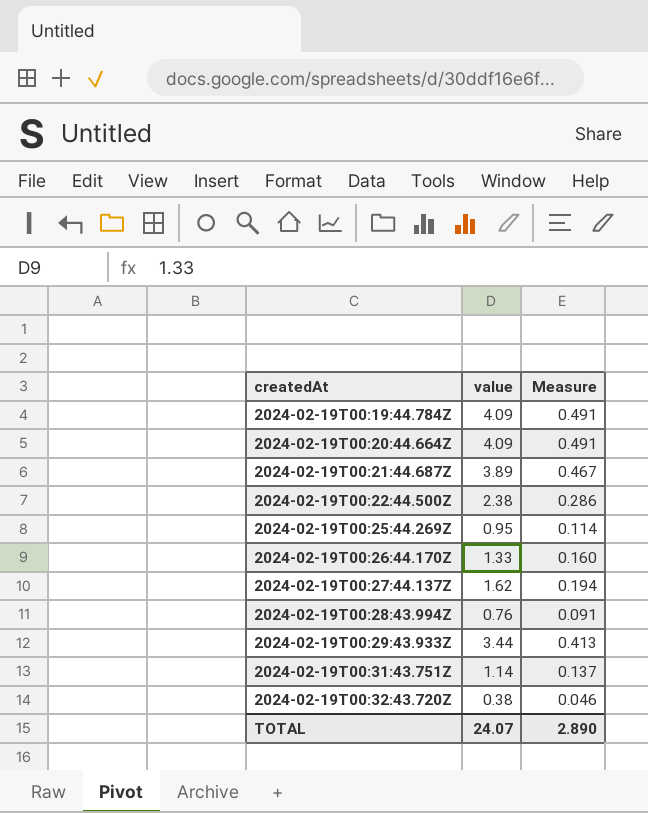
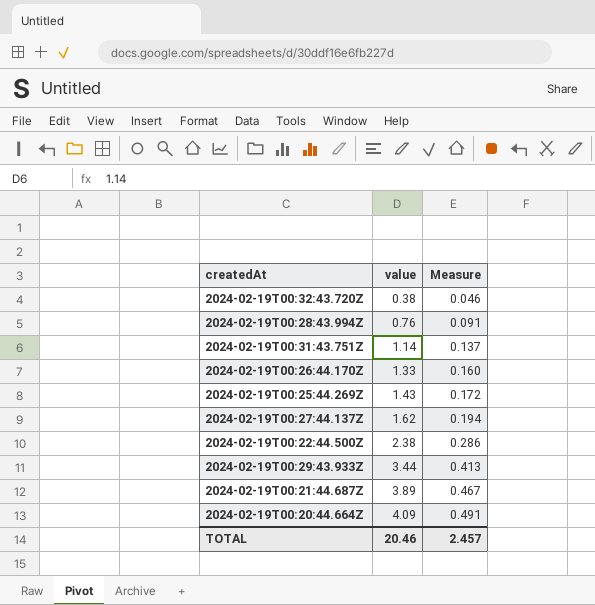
row order: createdAt ascending -> value ascending
row 2024-02-19T00:19:44.784Z: 4.09 | 0.491 -> none
2024-02-19T00:25:44.269Z | value: 0.95 -> 1.43
2024-02-19T00:25:44.269Z | Measure: 0.114 -> 0.172
TOTAL | value: 24.07 -> 20.46
TOTAL | Measure: 2.890 -> 2.457

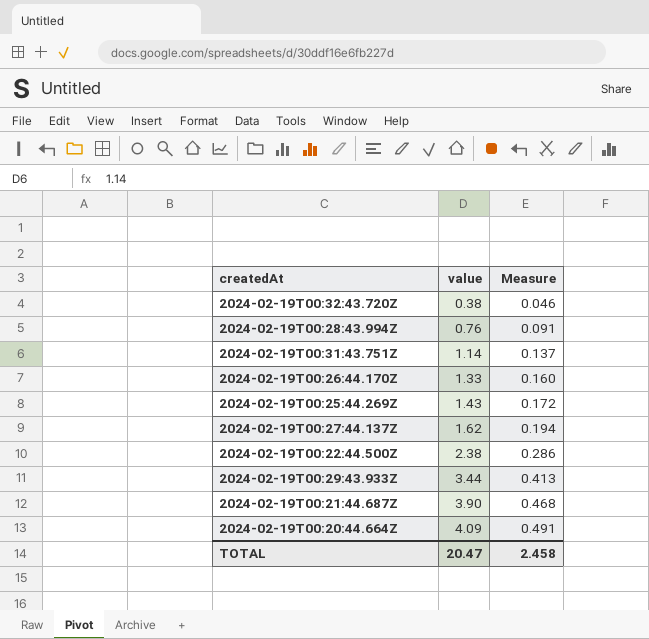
2024-02-19T00:21:44.687Z | value: 3.89 -> 3.90
2024-02-19T00:21:44.687Z | Measure: 0.467 -> 0.468
TOTAL | value: 20.46 -> 20.47
TOTAL | Measure: 2.457 -> 2.458

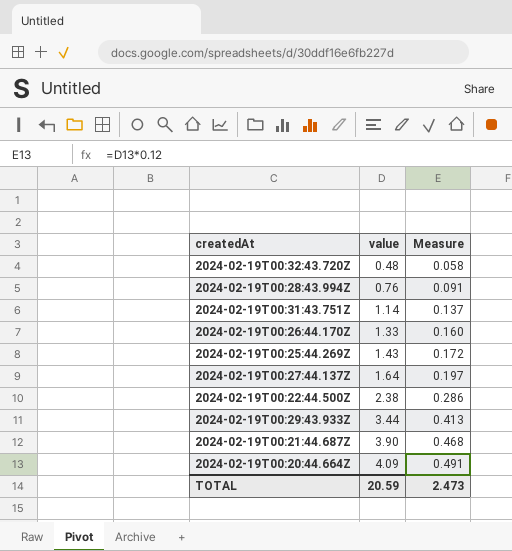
2024-02-19T00:32:43.720Z | value: 0.38 -> 0.48
2024-02-19T00:32:43.720Z | Measure: 0.046 -> 0.058
2024-02-19T00:27:44.137Z | value: 1.62 -> 1.64
2024-02-19T00:27:44.137Z | Measure: 0.194 -> 0.197
TOTAL | value: 20.47 -> 20.59
TOTAL | Measure: 2.458 -> 2.473

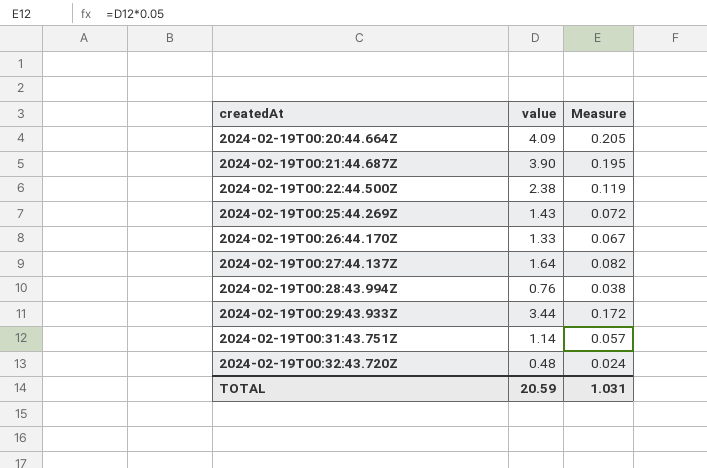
row order: value ascending -> createdAt ascending
column Measure | formula: [value] * 0.12 -> [value] * 0.05
TOTAL | Measure: 2.473 -> 1.031

